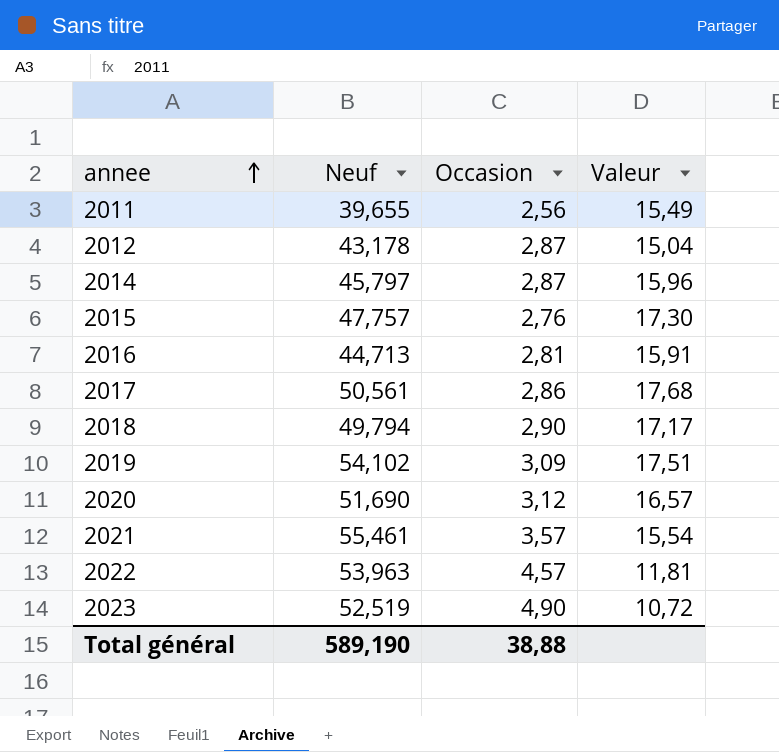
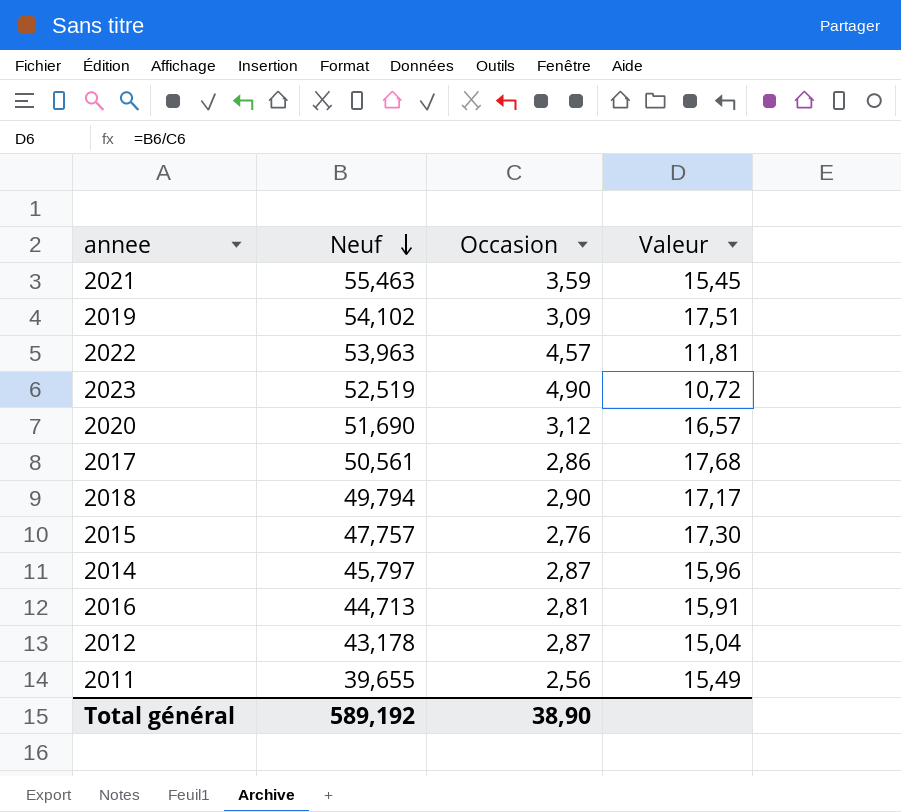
row order: annee ascending -> Neuf descending
2021 | Neuf: 55,461 -> 55,463
2021 | Occasion: 3,57 -> 3,59
2021 | Valeur: 15,54 -> 15,45
Total général | Neuf: 589,190 -> 589,192
Total général | Occasion: 38,88 -> 38,90

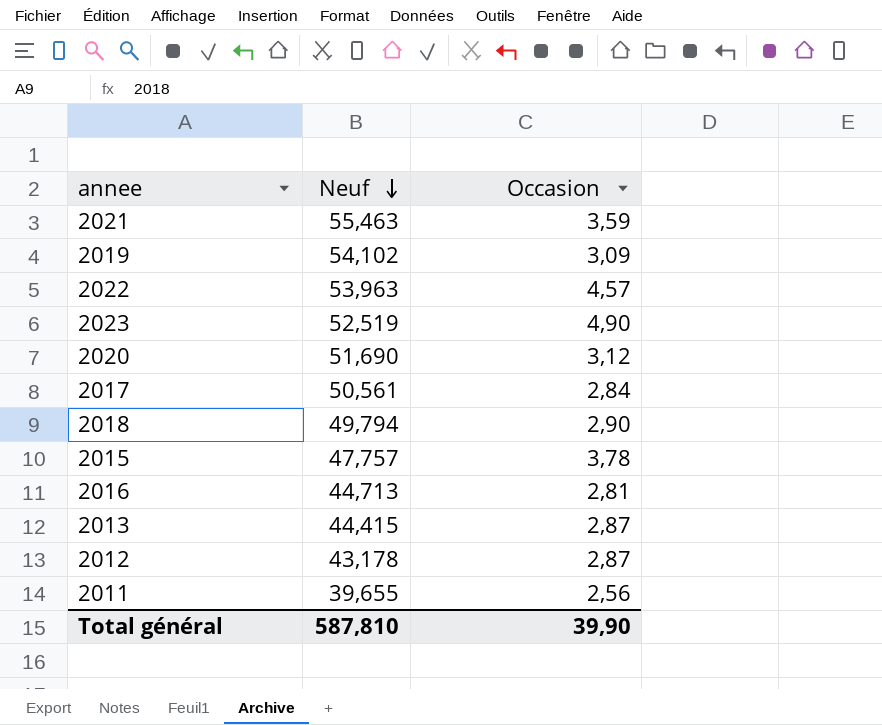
column Valeur | formula: [Neuf] / [Occasion] -> none
row 2014: 45,797 | 2,87 | 15,96 -> none
2017 | Occasion: 2,86 -> 2,84
2015 | Occasion: 2,76 -> 3,78
row 2013: none -> 44,415 | 2,87
Total général | Neuf: 589,192 -> 587,810
Total général | Occasion: 38,90 -> 39,90

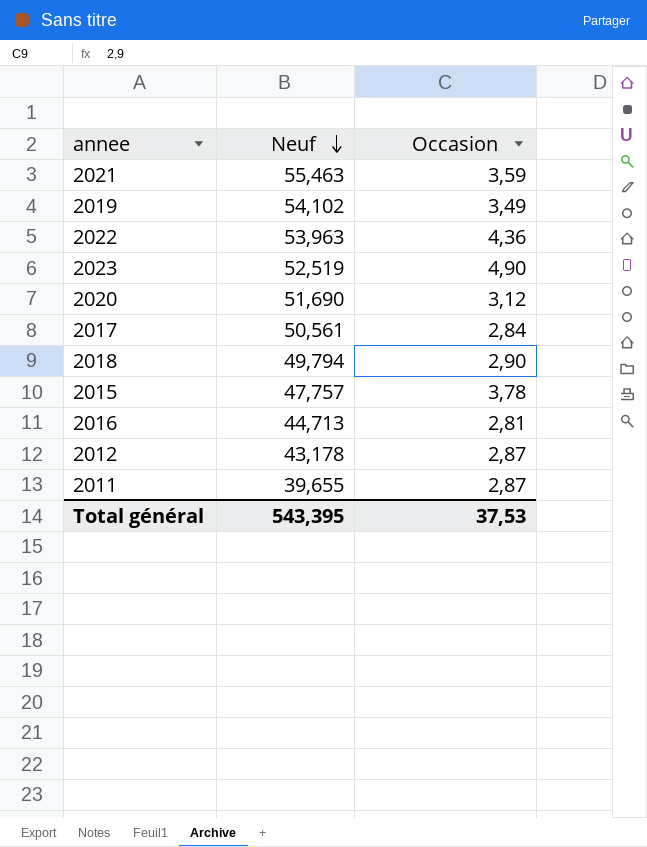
row 2013: 44,415 | 2,87 -> none
2019 | Occasion: 3,09 -> 3,49
2022 | Occasion: 4,57 -> 4,36
2011 | Occasion: 2,56 -> 2,87
Total général | Neuf: 587,810 -> 543,395
Total général | Occasion: 39,90 -> 37,53

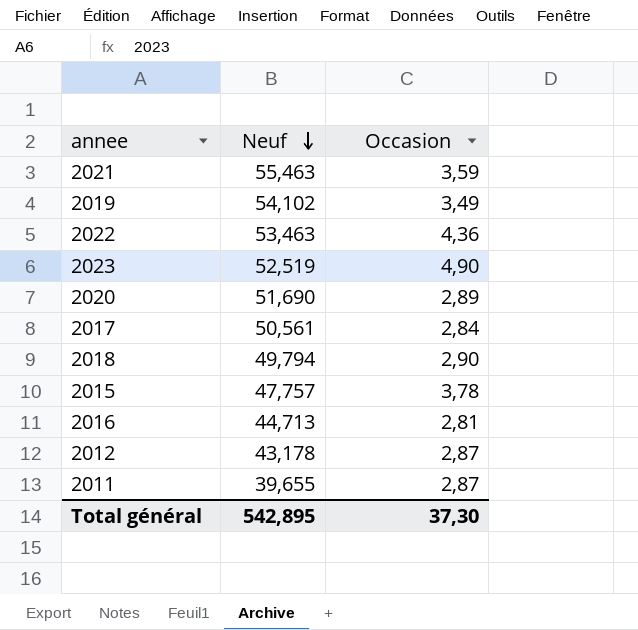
2022 | Neuf: 53,963 -> 53,463
2020 | Occasion: 3,12 -> 2,89
Total général | Neuf: 543,395 -> 542,895
Total général | Occasion: 37,53 -> 37,30

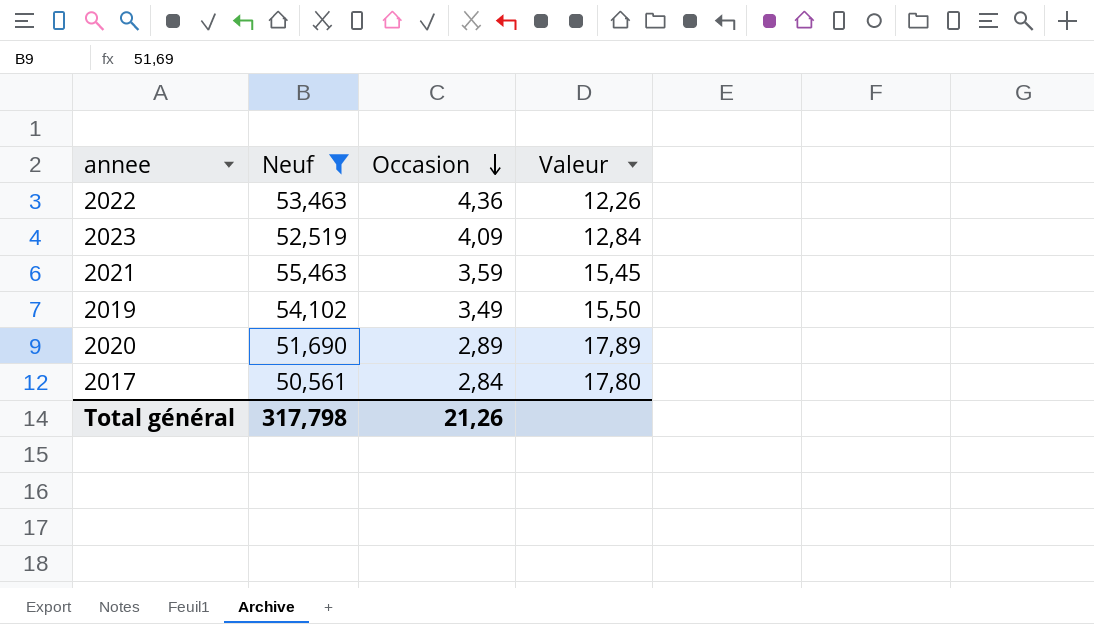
filter: none -> Neuf >= 50,561
row order: Neuf descending -> Occasion descending
column Valeur | formula: none -> [Neuf] / [Occasion]
2023 | Occasion: 4,90 -> 4,09
Total général | Neuf: 542,895 -> 317,798
Total général | Occasion: 37,30 -> 21,26

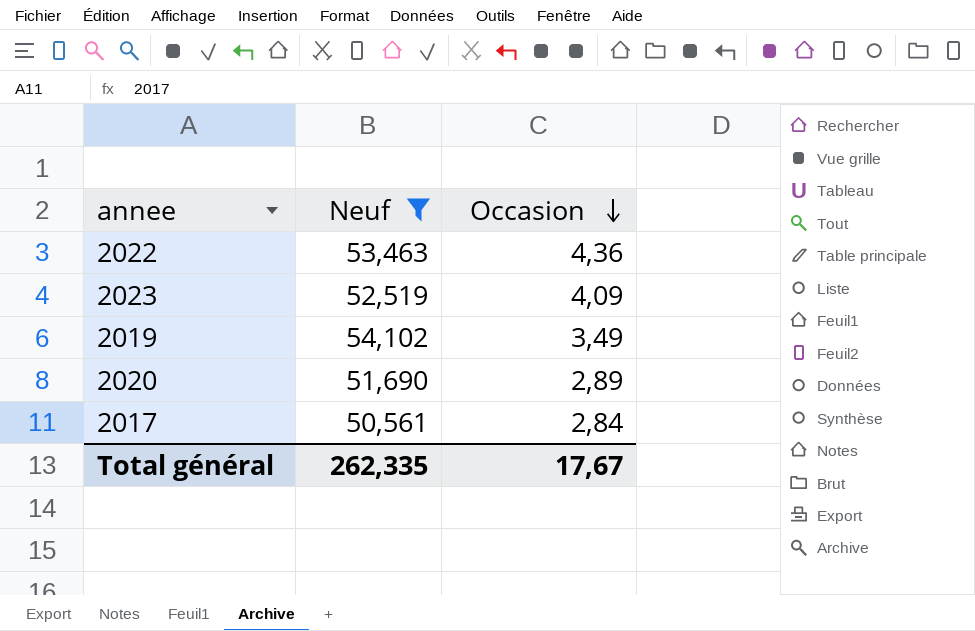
column Valeur | formula: [Neuf] / [Occasion] -> none
row 2021: 55,463 | 3,59 | 15,45 -> none
Total général | Neuf: 317,798 -> 262,335
Total général | Occasion: 21,26 -> 17,67

